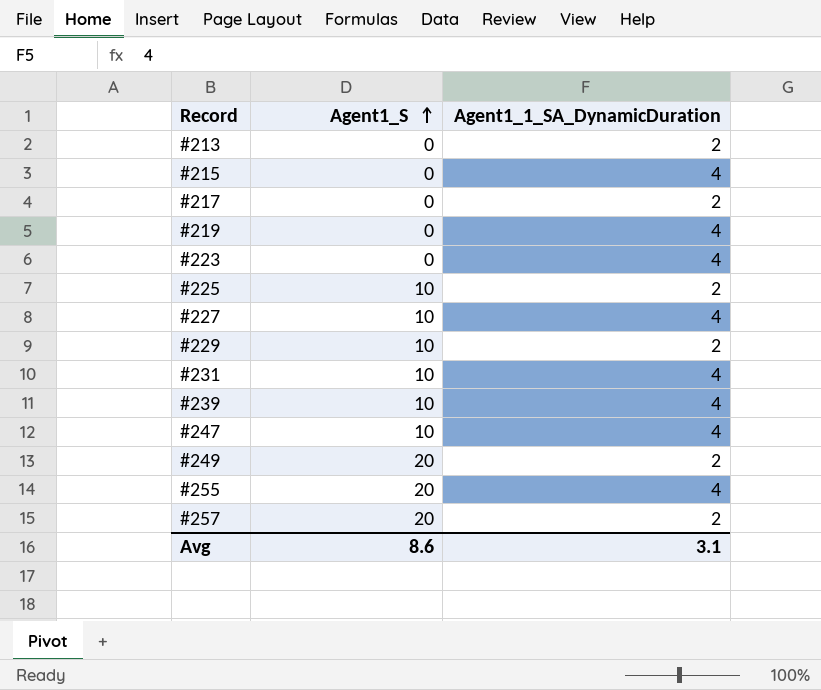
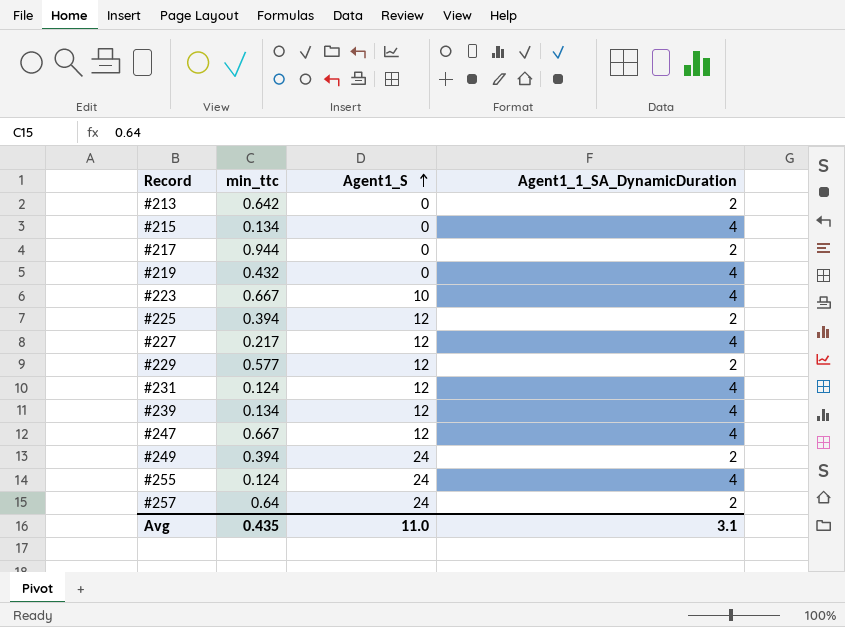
column min_ttc | position: none -> 2
#223 | Agent1_S: 0 -> 10
#225 | Agent1_S: 10 -> 12
#227 | Agent1_S: 10 -> 12
#229 | Agent1_S: 10 -> 12
#231 | Agent1_S: 10 -> 12
#239 | Agent1_S: 10 -> 12
#247 | Agent1_S: 10 -> 12
#249 | Agent1_S: 20 -> 24
#255 | Agent1_S: 20 -> 24
#257 | Agent1_S: 20 -> 24
Avg | Agent1_S: 8.6 -> 11.0

